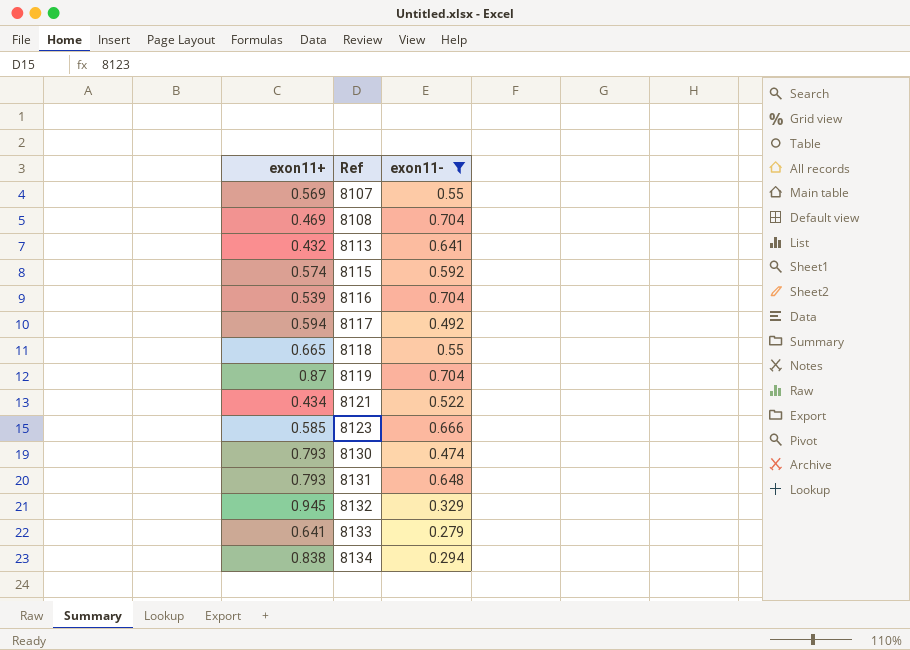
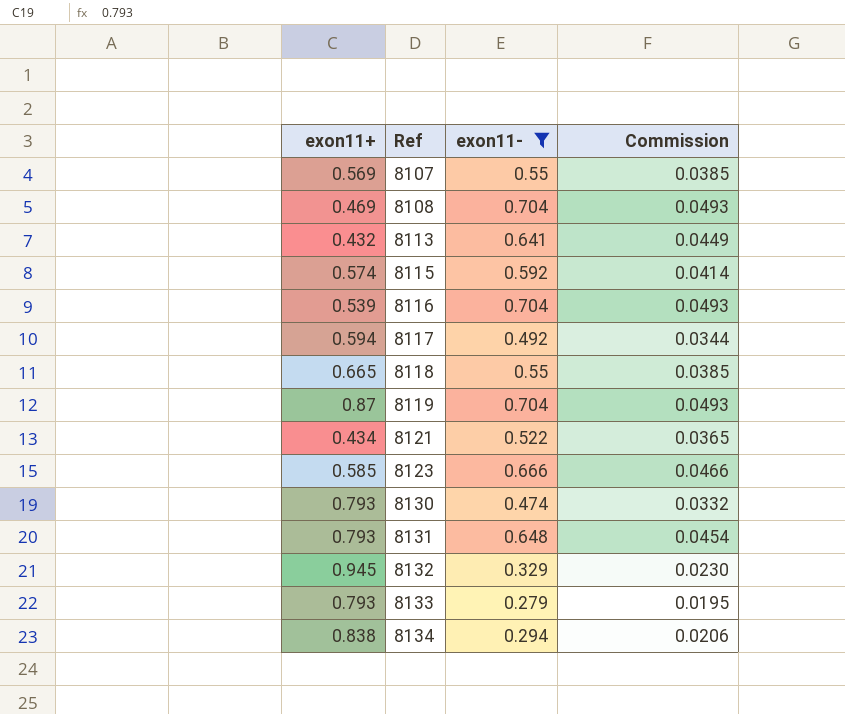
column Commission | formula: none -> [exon11-] * 0.07
8133 | exon11+: 0.641 -> 0.793

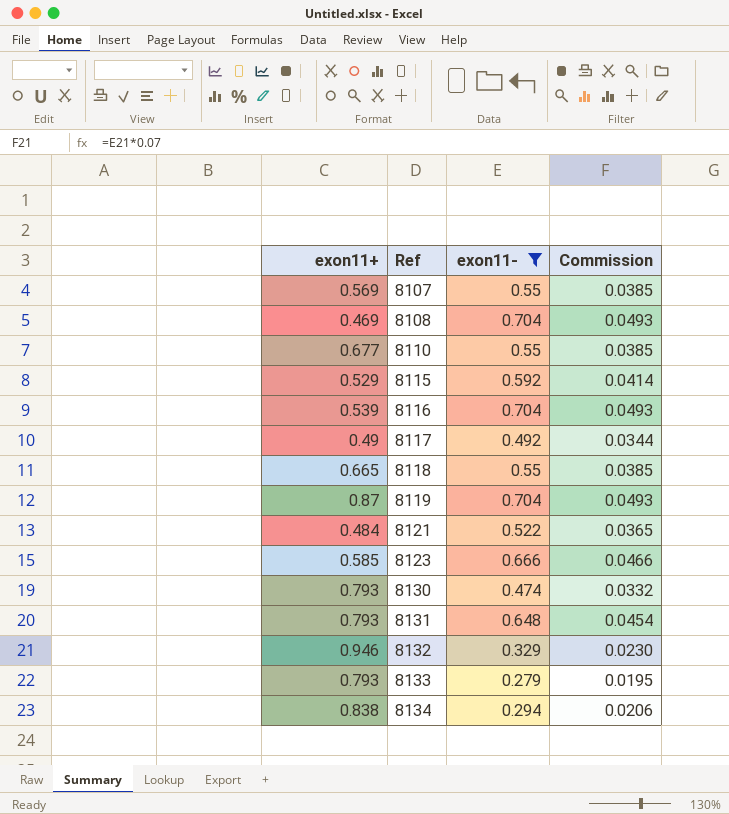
row 8113: 0.432 | 0.641 | 0.0449 -> none
row 8110: none -> 0.677 | 0.55 | 0.0385
8115 | exon11+: 0.574 -> 0.529
8117 | exon11+: 0.594 -> 0.49
8121 | exon11+: 0.434 -> 0.484
8132 | exon11+: 0.945 -> 0.946

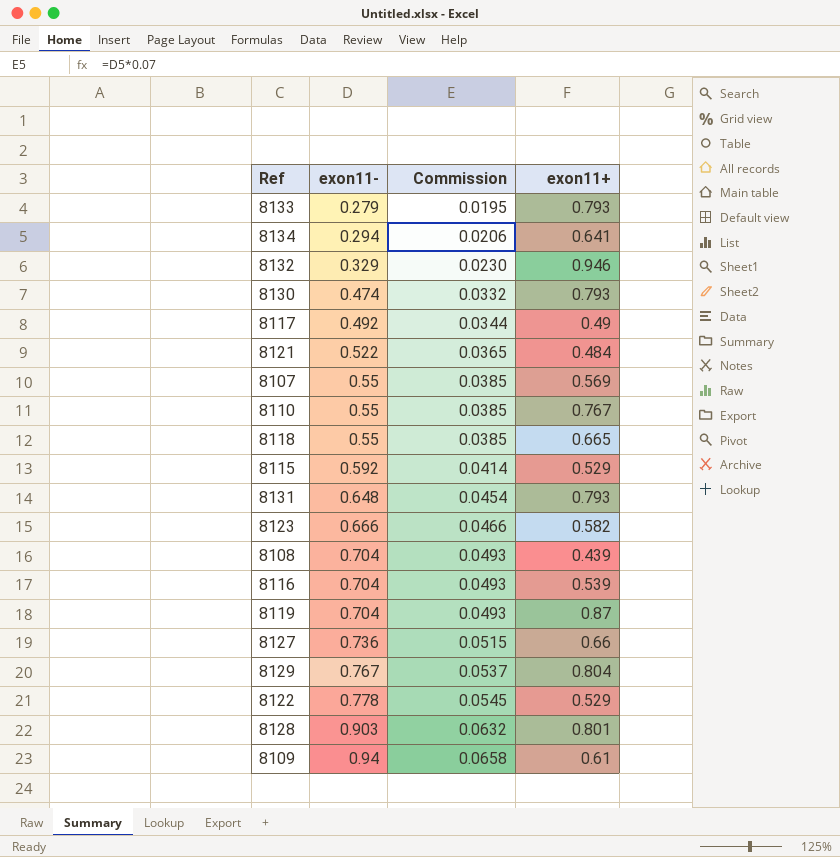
filter: exon11- <= 0.704 -> none
row order: Ref ascending -> exon11- ascending
column exon11+ | position: 1 -> 4
8134 | exon11+: 0.838 -> 0.641
8110 | exon11+: 0.677 -> 0.767
8123 | exon11+: 0.585 -> 0.582
8108 | exon11+: 0.469 -> 0.439

